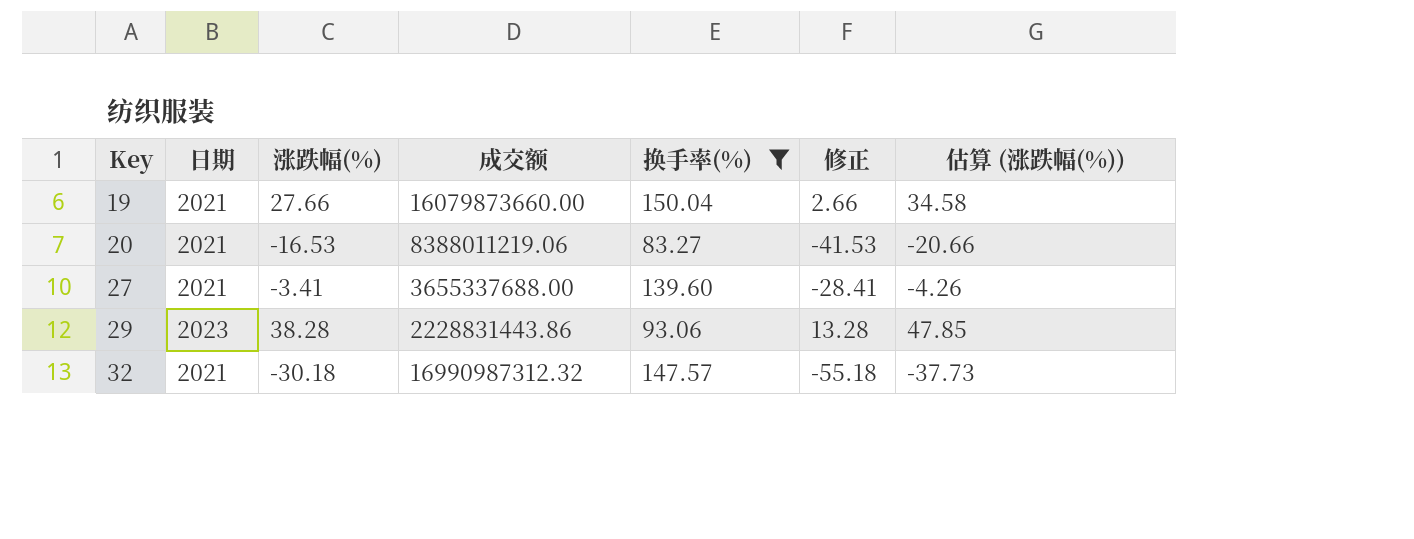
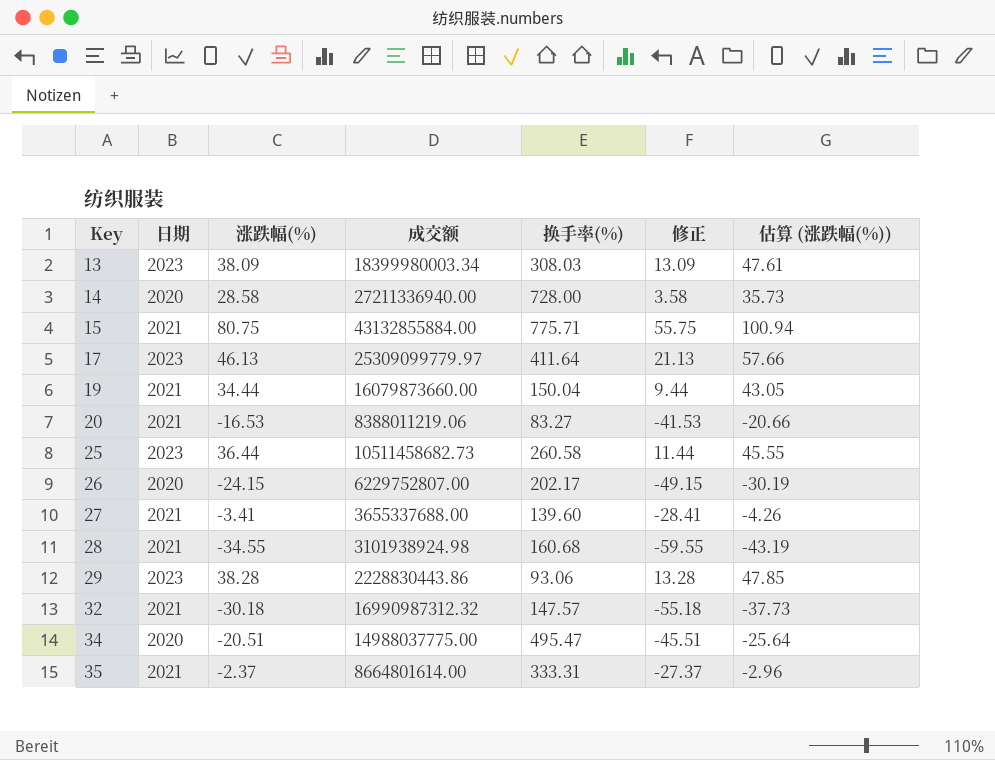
filter: 换手率(%) <= 150.04 -> none
19 | 涨跌幅(%): 27.66 -> 34.44
19 | 修正: 2.66 -> 9.44
19 | 估算 (涨跌幅(%)): 34.58 -> 43.05
29 | 成交额: 2228831443.86 -> 2228830443.86

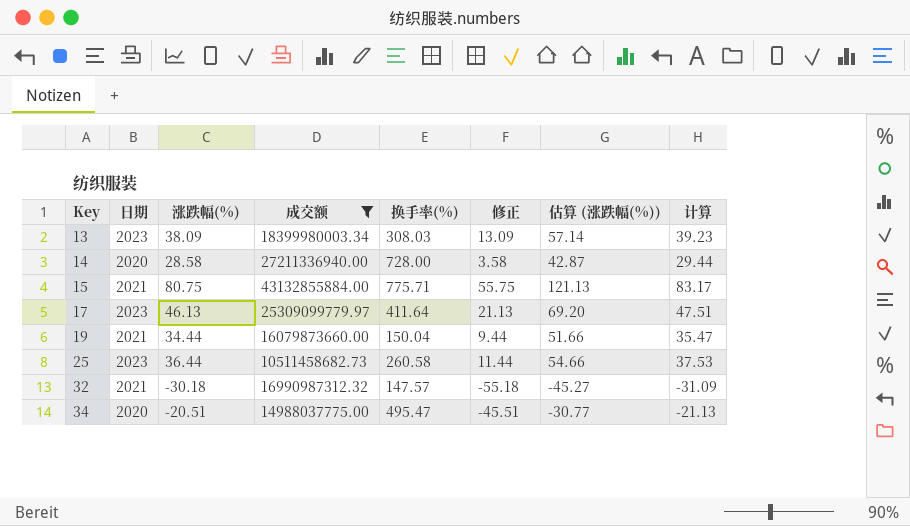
filter: none -> 成交额 >= 10511458682.73
column 估算 (涨跌幅(%)) | formula: [涨跌幅(%)] * 1.25 -> [涨跌幅(%)] * 1.5
column 计算 | formula: none -> [涨跌幅(%)] * 1.03

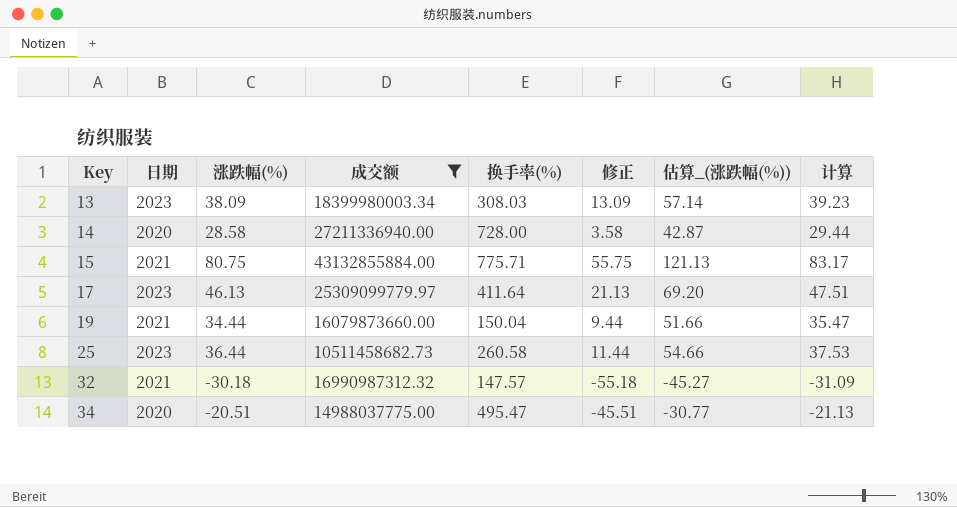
column name: 估算 (涨跌幅(%)) -> 估算_(涨跌幅(%))

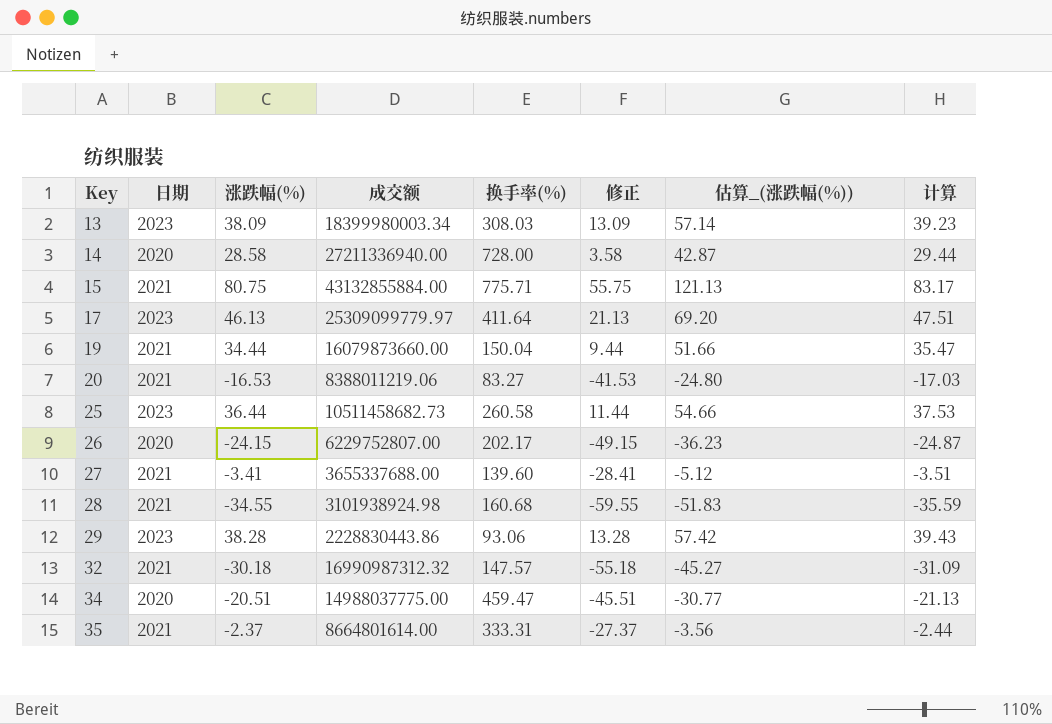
filter: 成交额 >= 10511458682.73 -> none
34 | 换手率(%): 495.47 -> 459.47

